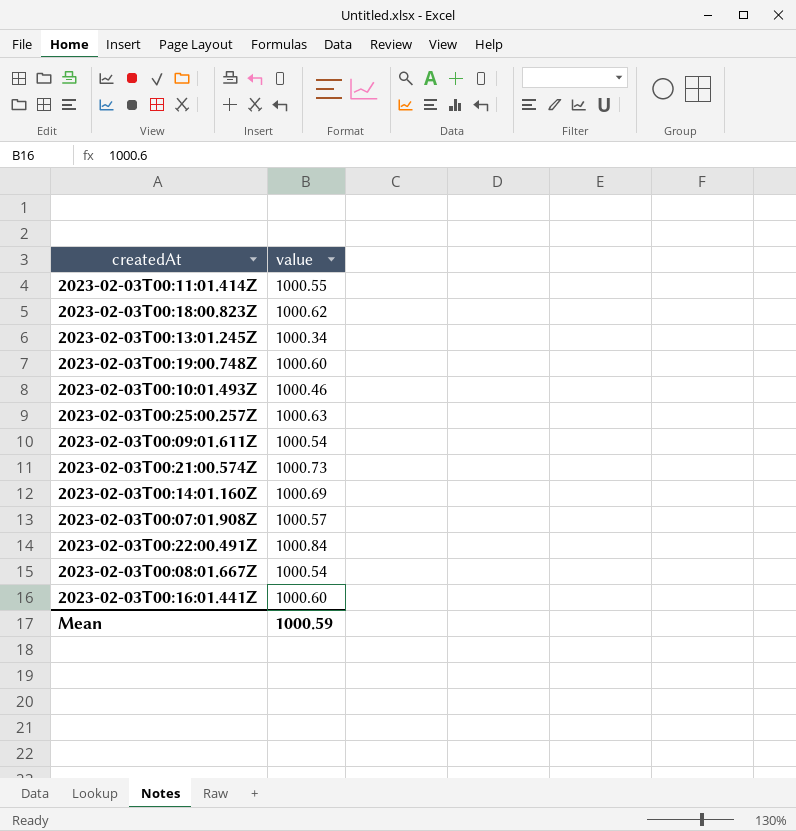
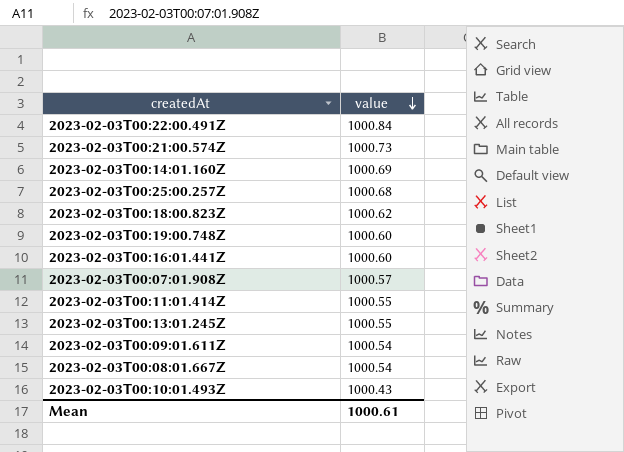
row order: none -> value descending
2023-02-03T00:25:00.257Z | value: 1000.63 -> 1000.68
2023-02-03T00:13:01.245Z | value: 1000.34 -> 1000.55
2023-02-03T00:10:01.493Z | value: 1000.46 -> 1000.43
Mean | value: 1000.59 -> 1000.61

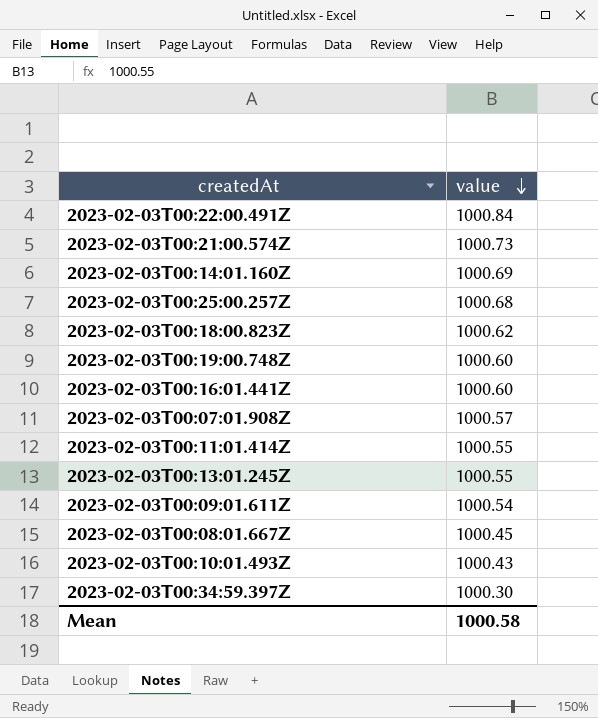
2023-02-03T00:08:01.667Z | value: 1000.54 -> 1000.45
row 2023-02-03T00:34:59.397Z: none -> 1000.30
Mean | value: 1000.61 -> 1000.58

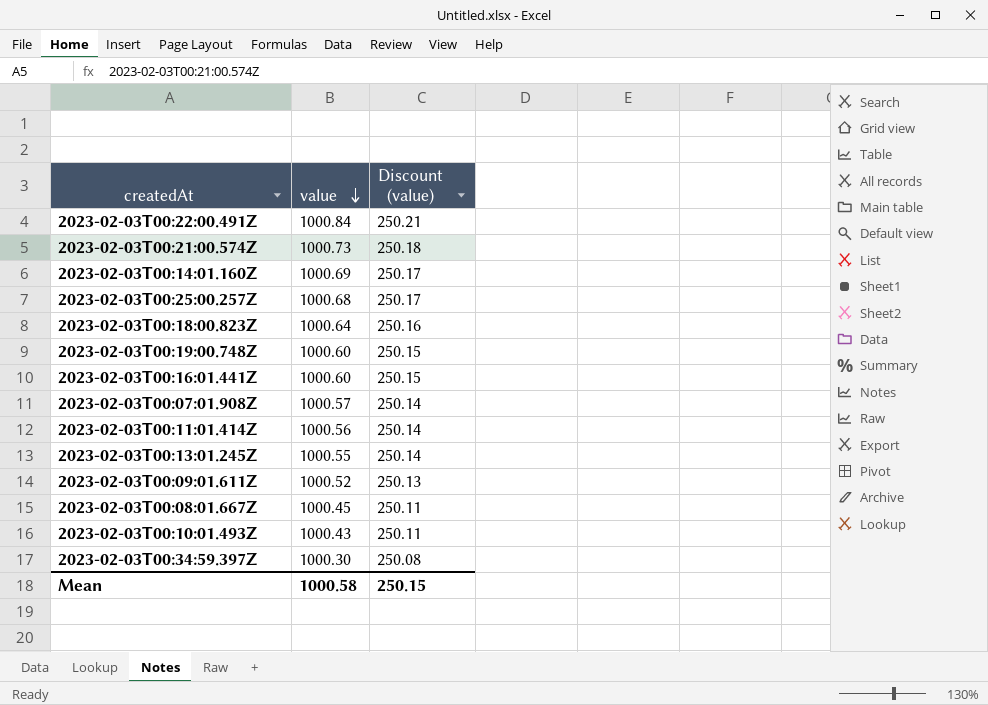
column Discount (value) | formula: none -> [value] * 0.25
2023-02-03T00:18:00.823Z | value: 1000.62 -> 1000.64
2023-02-03T00:11:01.414Z | value: 1000.55 -> 1000.56
2023-02-03T00:09:01.611Z | value: 1000.54 -> 1000.52

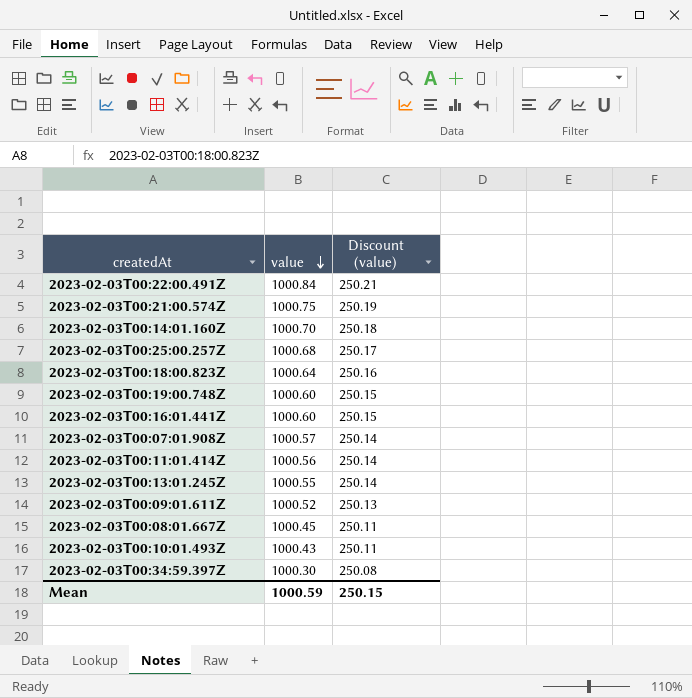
2023-02-03T00:21:00.574Z | value: 1000.73 -> 1000.75
2023-02-03T00:21:00.574Z | Discount (value): 250.18 -> 250.19
2023-02-03T00:14:01.160Z | value: 1000.69 -> 1000.70
2023-02-03T00:14:01.160Z | Discount (value): 250.17 -> 250.18
Mean | value: 1000.58 -> 1000.59

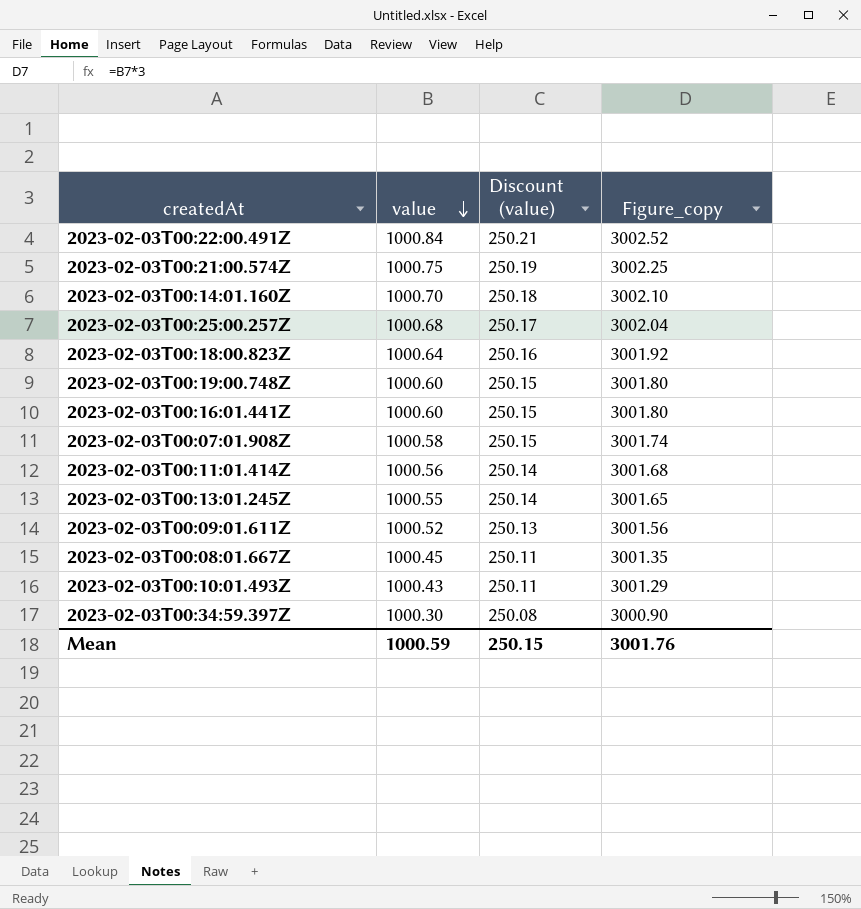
column Figure_copy | formula: none -> [value] * 3
2023-02-03T00:07:01.908Z | value: 1000.57 -> 1000.58
2023-02-03T00:07:01.908Z | Discount (value): 250.14 -> 250.15

